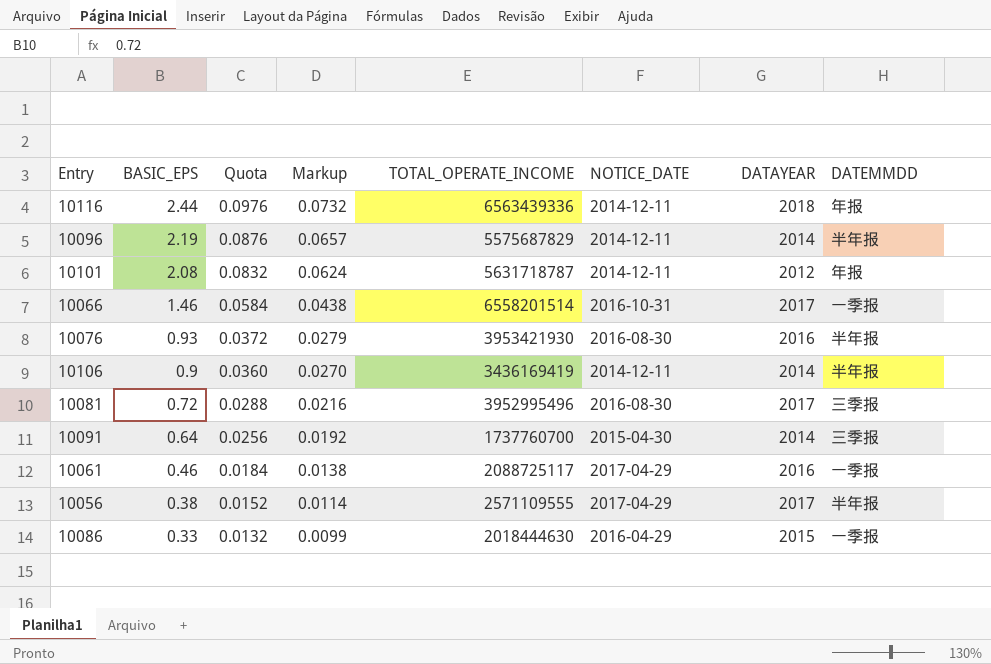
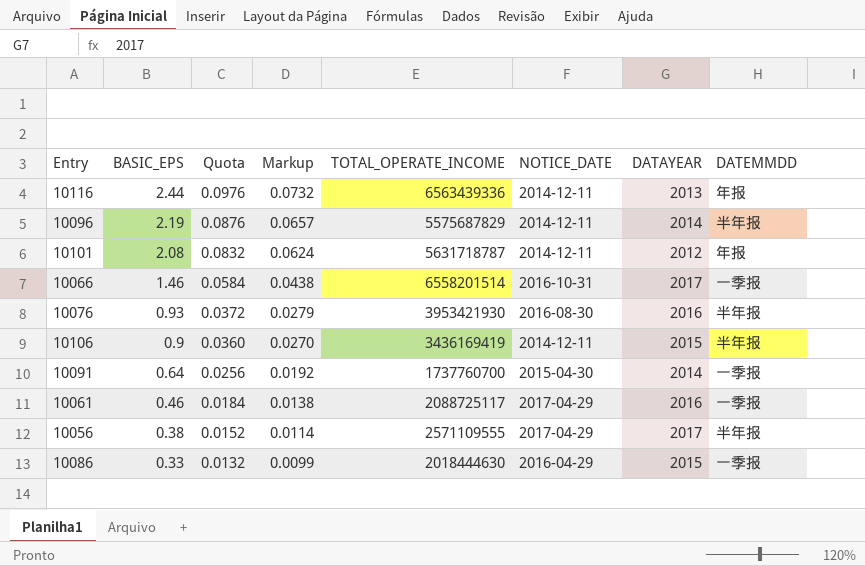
row 10081: 0.72 | 0.0288 | 0.0216 | 3952995496 | 2016-08-30 | 2017 | 三季报 -> none
10116 | DATAYEAR: 2018 -> 2013
10106 | DATAYEAR: 2014 -> 2015
10091 | DATEMMDD: 三季报 -> 一季报

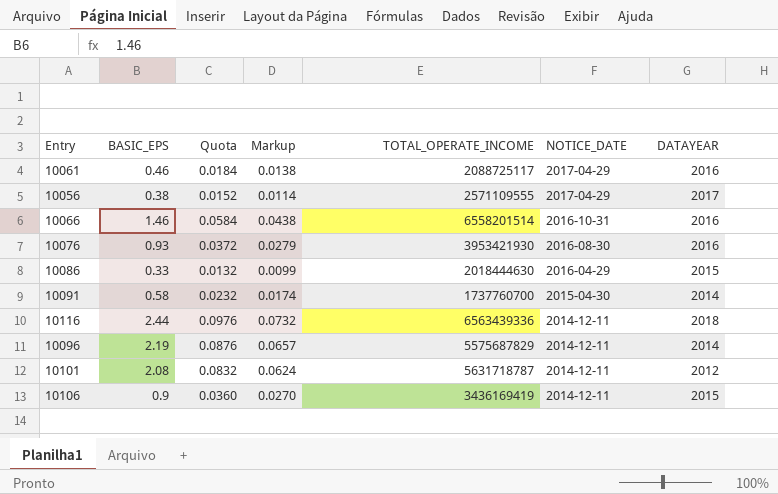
row order: BASIC_EPS descending -> NOTICE_DATE descending
column DATEMMDD | position: 8 -> none
10066 | DATAYEAR: 2017 -> 2016
10091 | BASIC_EPS: 0.64 -> 0.58
10091 | Quota: 0.0256 -> 0.0232
10091 | Markup: 0.0192 -> 0.0174
10116 | DATAYEAR: 2013 -> 2018

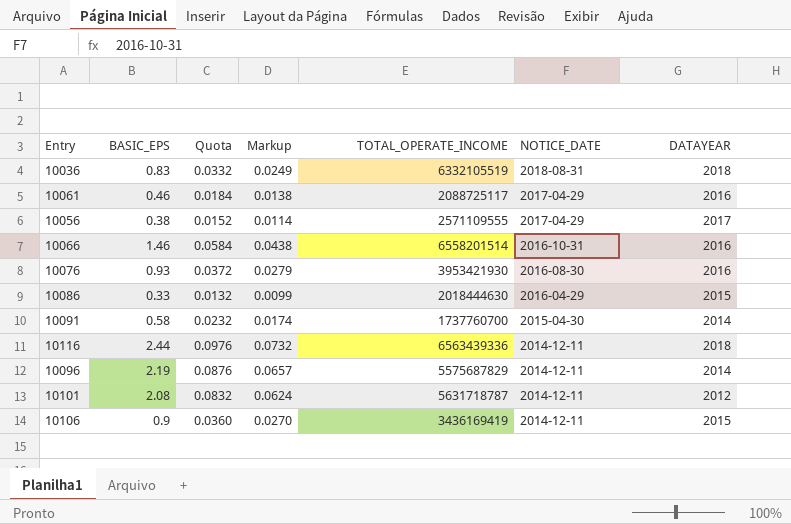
row 10036: none -> 0.83 | 0.0332 | 0.0249 | 6332105519 | 2018-08-31 | 2018

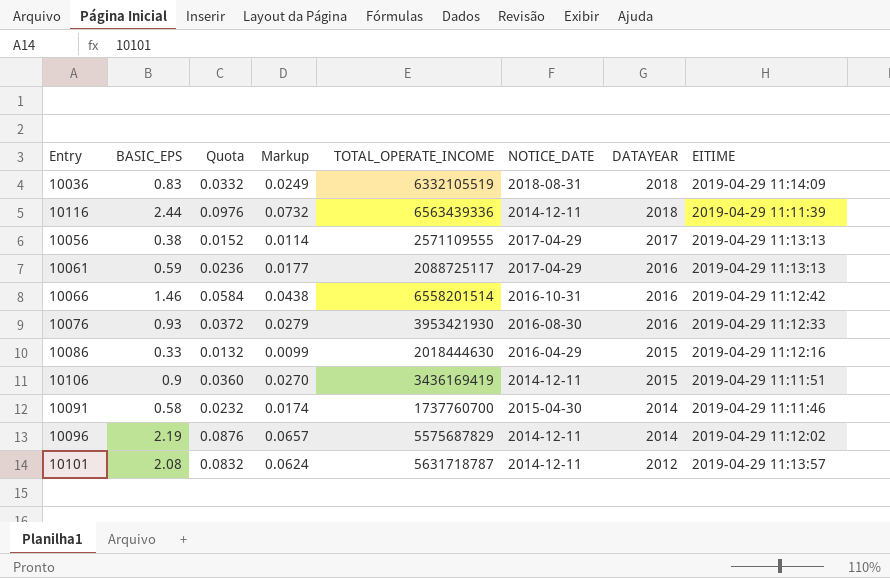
row order: NOTICE_DATE descending -> DATAYEAR descending
column EITIME | position: none -> 8
10061 | BASIC_EPS: 0.46 -> 0.59
10061 | Quota: 0.0184 -> 0.0236
10061 | Markup: 0.0138 -> 0.0177

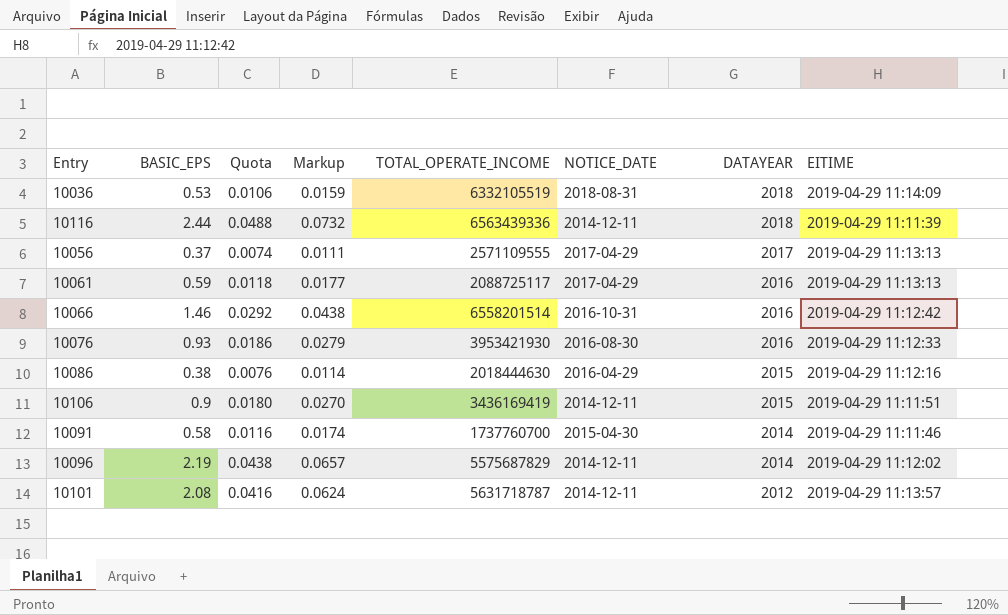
column Quota | formula: [BASIC_EPS] * 0.04 -> [BASIC_EPS] * 0.02
10036 | BASIC_EPS: 0.83 -> 0.53
10036 | Markup: 0.0249 -> 0.0159
10056 | BASIC_EPS: 0.38 -> 0.37
10056 | Markup: 0.0114 -> 0.0111
10086 | BASIC_EPS: 0.33 -> 0.38
10086 | Markup: 0.0099 -> 0.0114

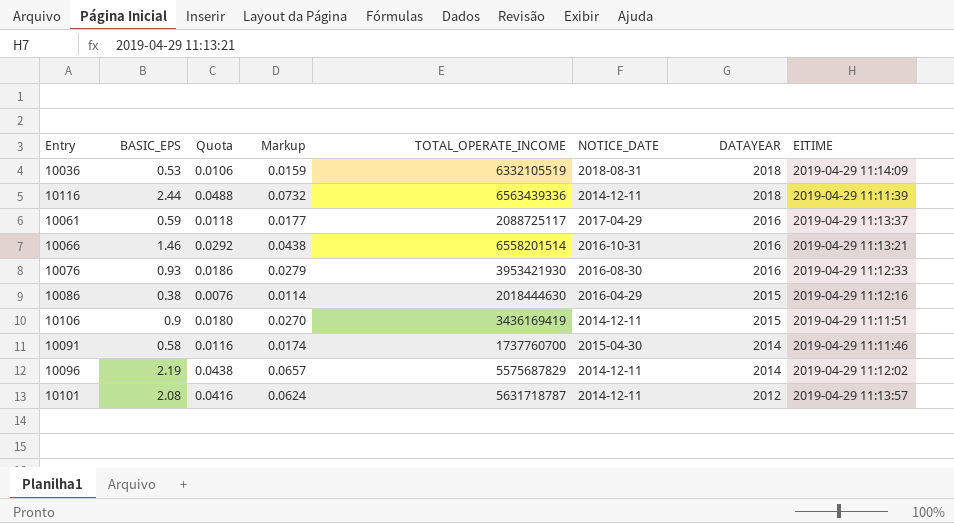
row 10056: 0.37 | 0.0074 | 0.0111 | 2571109555 | 2017-04-29 | 2017 | 2019-04-29 11:13:13 -> none
10061 | EITIME: 2019-04-29 11:13:13 -> 2019-04-29 11:13:37
10066 | EITIME: 2019-04-29 11:12:42 -> 2019-04-29 11:13:21

